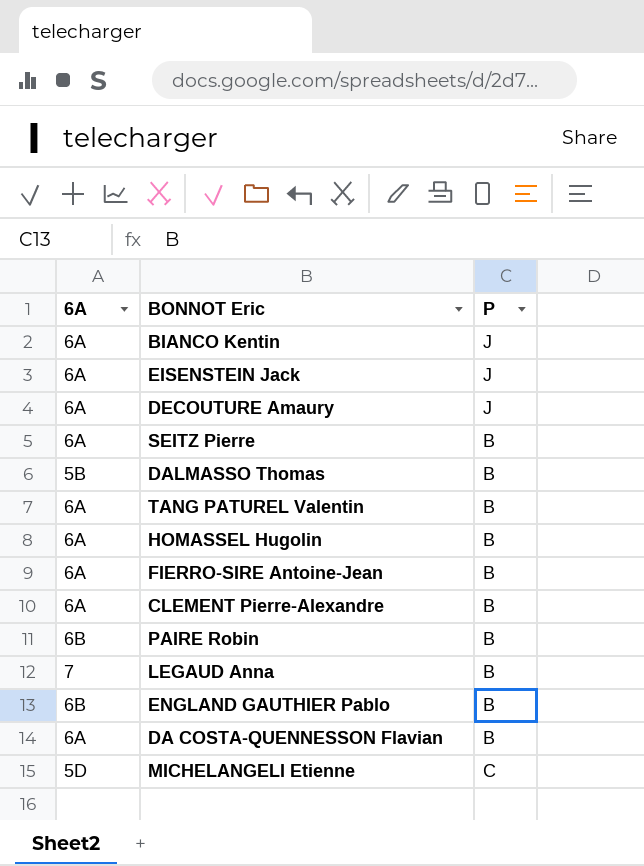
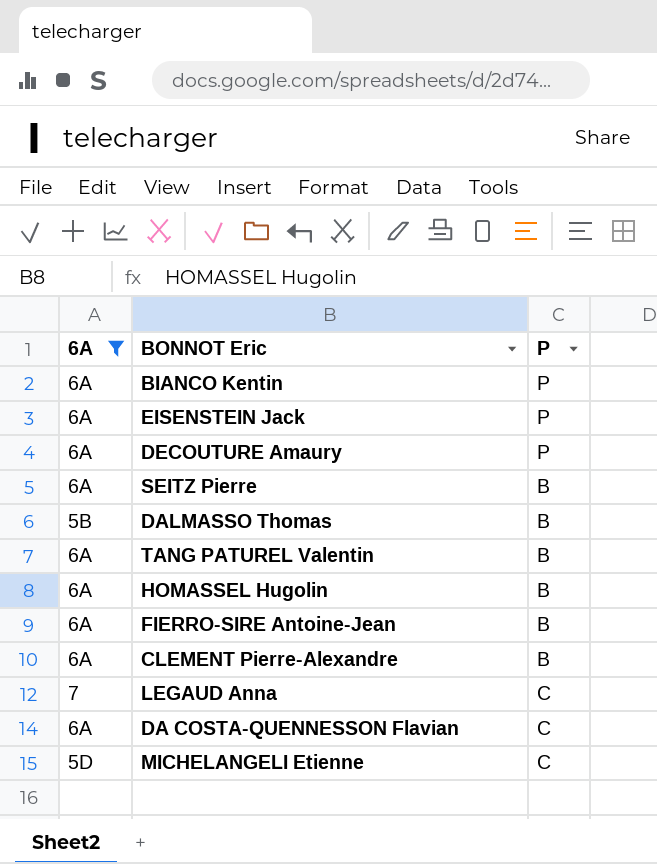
filter: none -> 6A != 6B
BIANCO Kentin | P: J -> P
EISENSTEIN Jack | P: J -> P
DECOUTURE Amaury | P: J -> P
LEGAUD Anna | P: B -> C
DA COSTA-QUENNESSON Flavian | P: B -> C

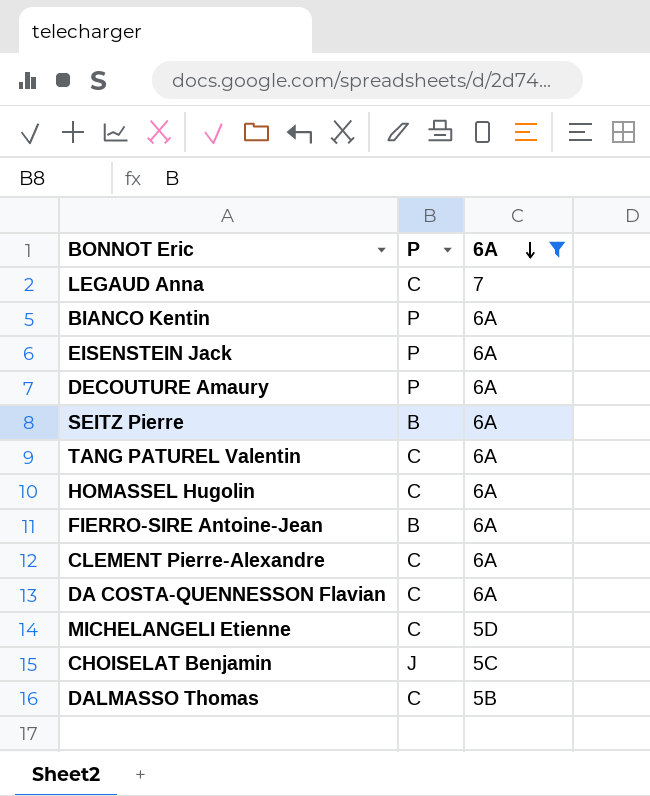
row order: none -> 6A descending
column 6A | position: 1 -> 3
TANG PATUREL Valentin | P: B -> C
HOMASSEL Hugolin | P: B -> C
CLEMENT Pierre-Alexandre | P: B -> C
row CHOISELAT Benjamin: none -> J | 5C
DALMASSO Thomas | P: B -> C

